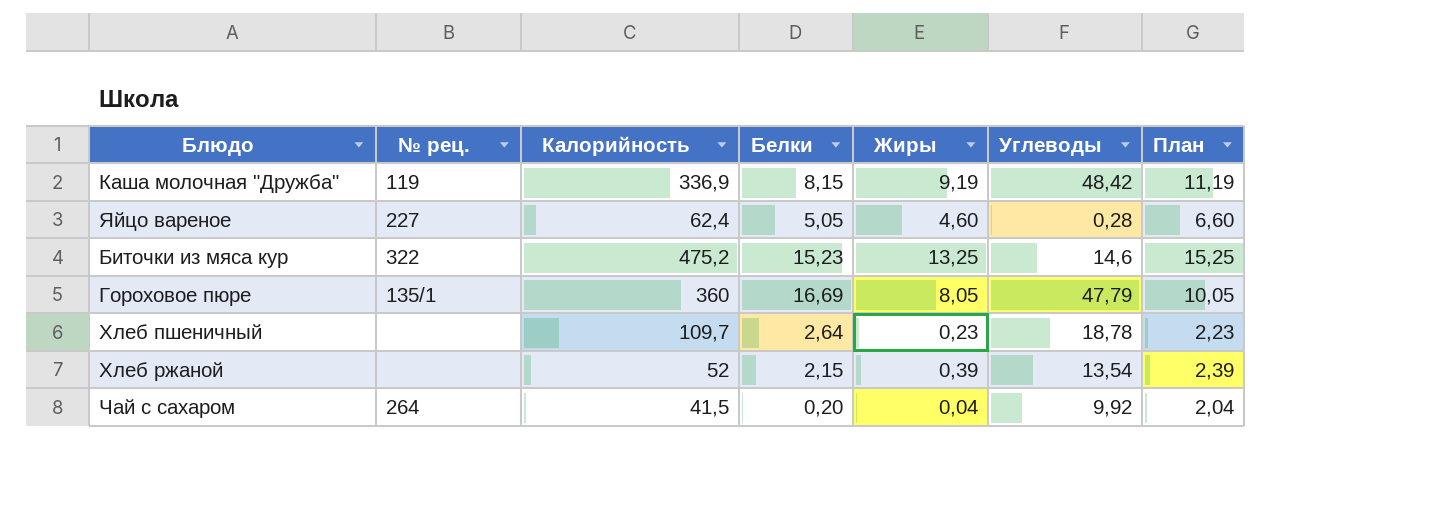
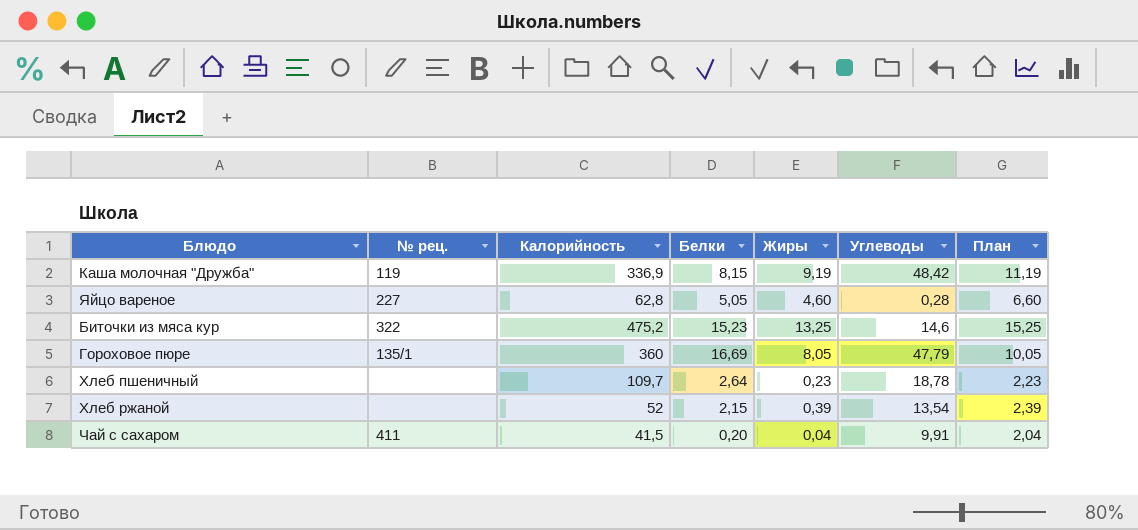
Яйцо вареное | Калорийность: 62,4 -> 62,8
Чай с сахаром | № рец.: 264 -> 411
Чай с сахаром | Углеводы: 9,92 -> 9,91

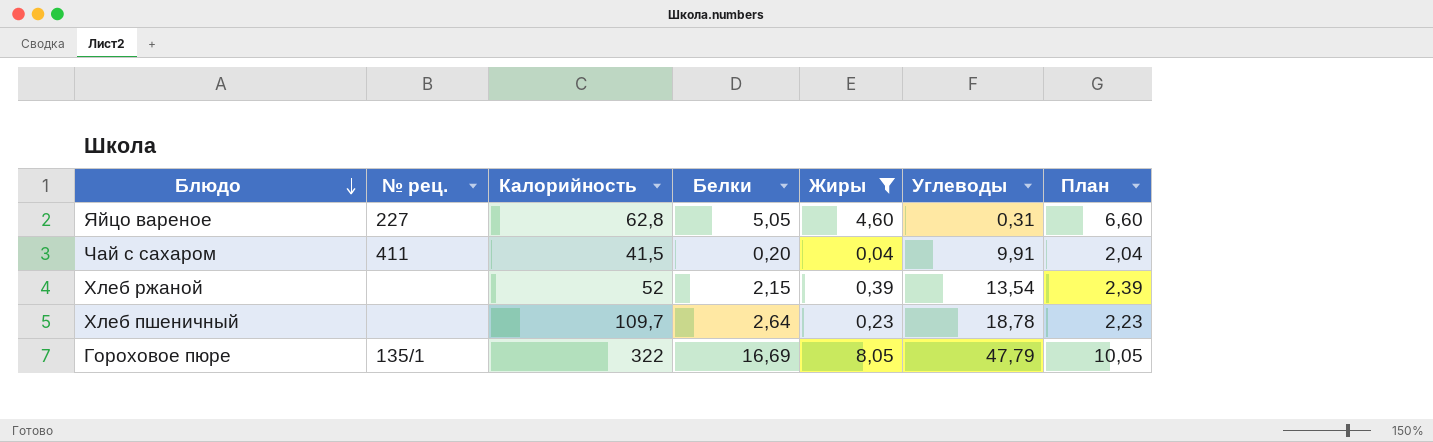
filter: none -> Жиры <= 8,05
row order: none -> Блюдо descending
Яйцо вареное | Углеводы: 0,28 -> 0,31
Гороховое пюре | Калорийность: 360 -> 322

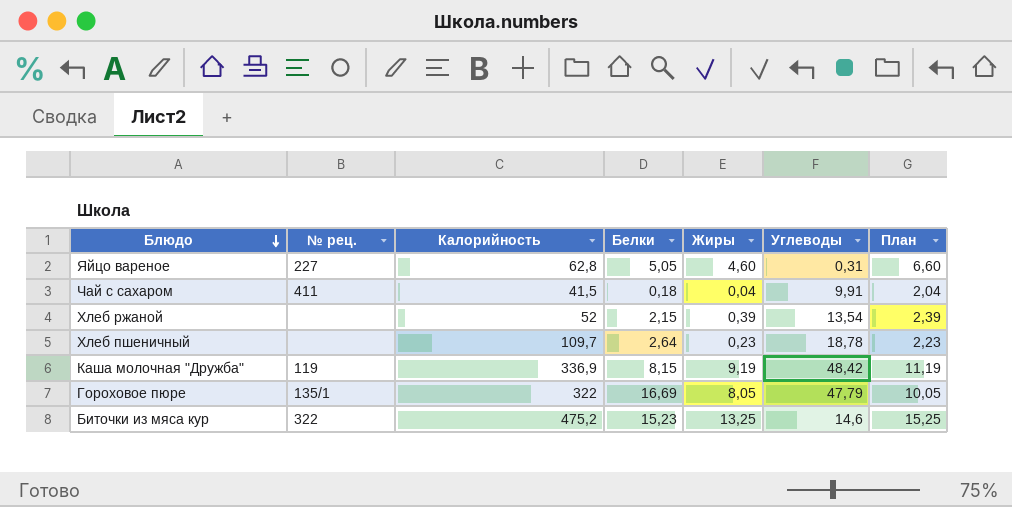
filter: Жиры <= 8,05 -> none
Чай с сахаром | Белки: 0,20 -> 0,18

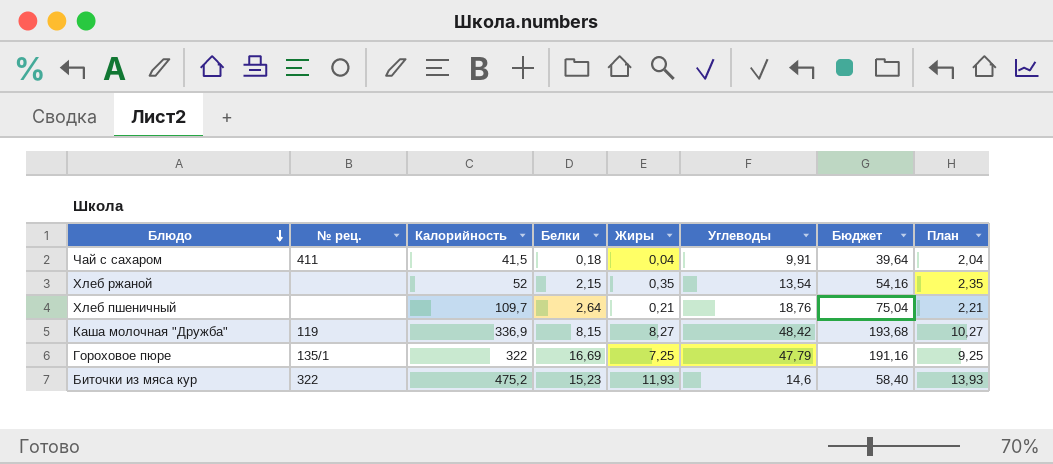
column Бюджет | formula: none -> [Углеводы] * 4
row Яйцо вареное: 227 | 62,8 | 5,05 | 4,60 | 0,31 | 6,60 -> none
Хлеб ржаной | Жиры: 0,39 -> 0,35
Хлеб ржаной | План: 2,39 -> 2,35
Хлеб пшеничный | Жиры: 0,23 -> 0,21
Хлеб пшеничный | Углеводы: 18,78 -> 18,76
Хлеб пшеничный | План: 2,23 -> 2,21
Каша молочная "Дружба" | Жиры: 9,19 -> 8,27
Каша молочная "Дружба" | План: 11,19 -> 10,27
Гороховое пюре | Жиры: 8,05 -> 7,25
Гороховое пюре | План: 10,05 -> 9,25
Биточки из мяса кур | Жиры: 13,25 -> 11,93
Биточки из мяса кур | План: 15,25 -> 13,93

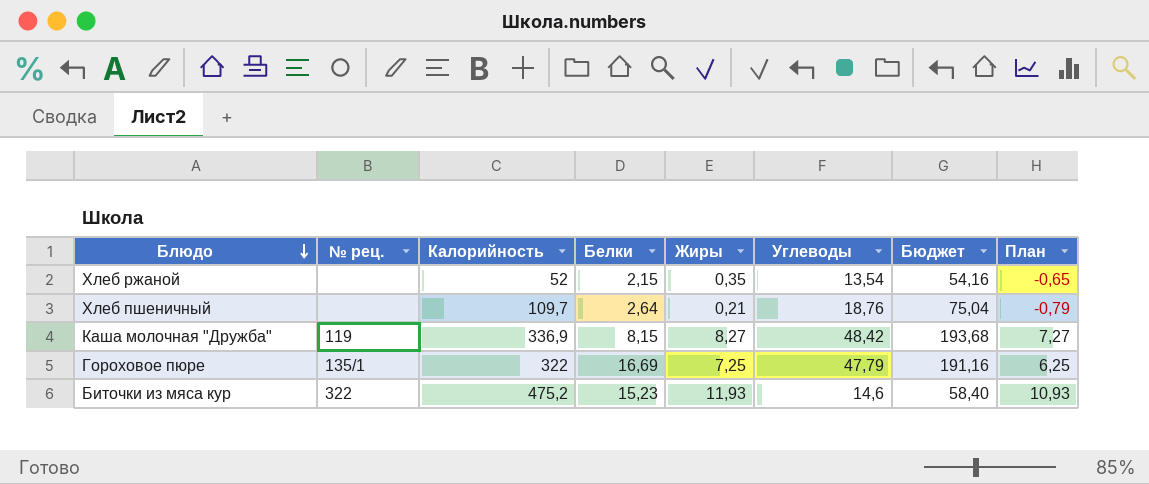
column План | formula: [Жиры] + 2 -> [Жиры] - 1
row Чай с сахаром: 411 | 41,5 | 0,18 | 0,04 | 9,91 | 39,64 | 2,04 -> none

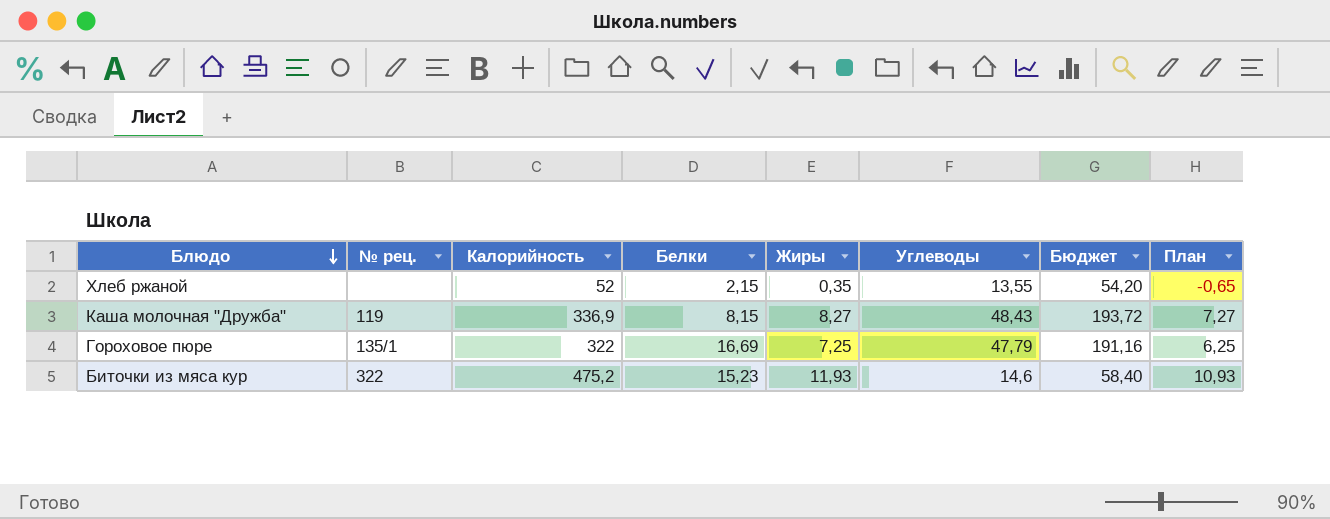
row Хлеб пшеничный: none | 109,7 | 2,64 | 0,21 | 18,76 | 75,04 | -0,79 -> none
Хлеб ржаной | Углеводы: 13,54 -> 13,55
Хлеб ржаной | Бюджет: 54,16 -> 54,20
Каша молочная "Дружба" | Углеводы: 48,42 -> 48,43
Каша молочная "Дружба" | Бюджет: 193,68 -> 193,72

